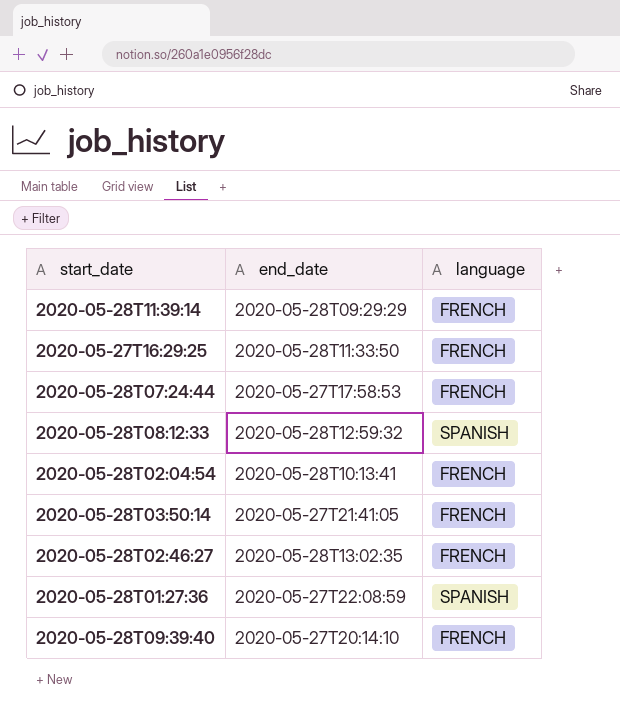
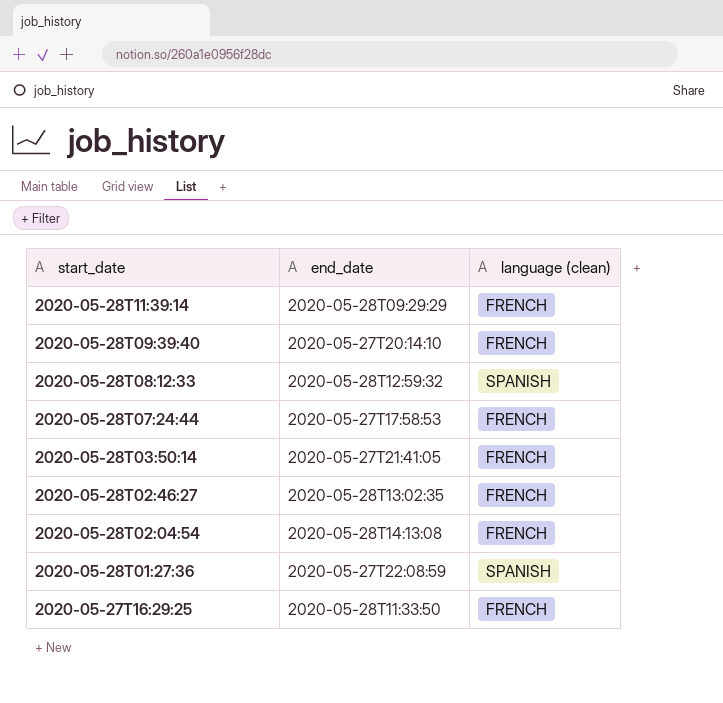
row order: none -> start_date descending
column name: language -> language (clean)
2020-05-28T02:04:54 | end_date: 2020-05-28T10:13:41 -> 2020-05-28T14:13:08

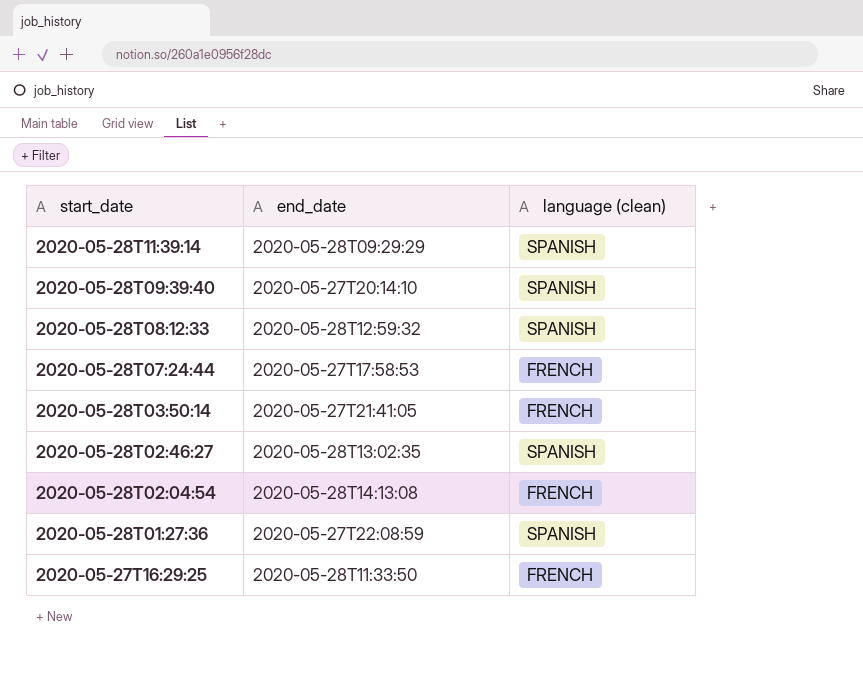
2020-05-28T11:39:14 | language (clean): FRENCH -> SPANISH
2020-05-28T09:39:40 | language (clean): FRENCH -> SPANISH
2020-05-28T02:46:27 | language (clean): FRENCH -> SPANISH

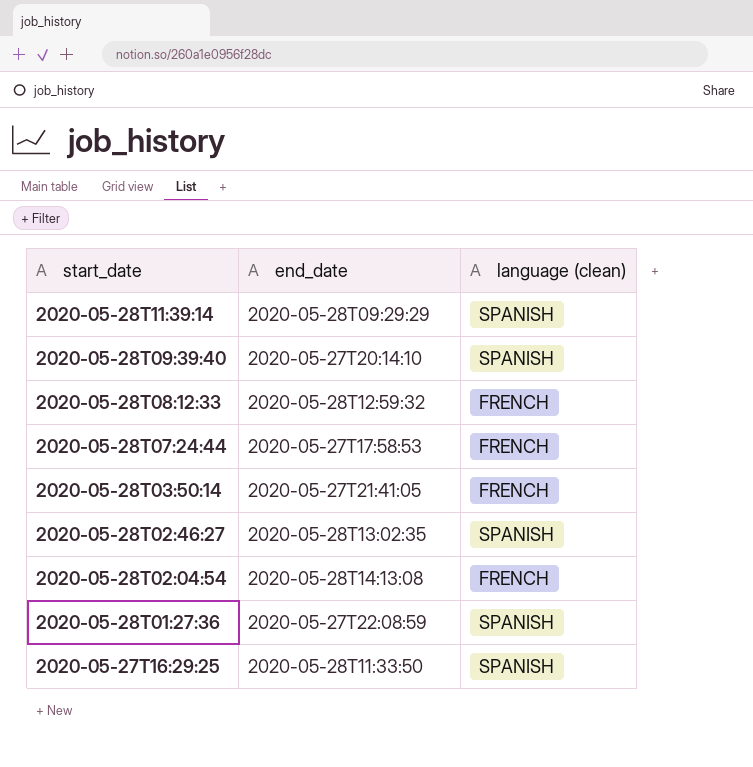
2020-05-28T08:12:33 | language (clean): SPANISH -> FRENCH
2020-05-27T16:29:25 | language (clean): FRENCH -> SPANISH

